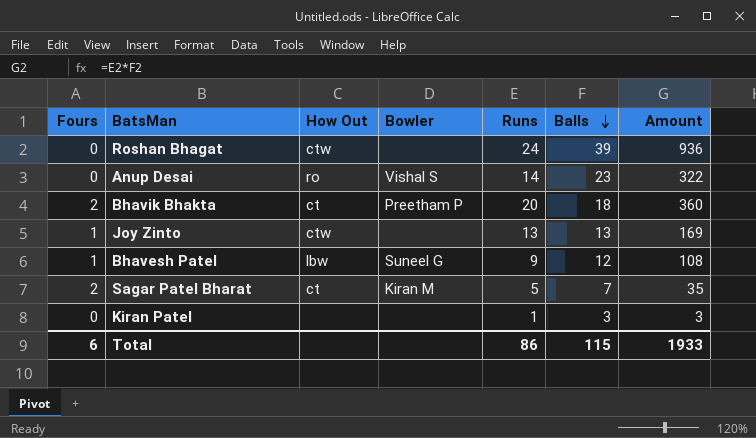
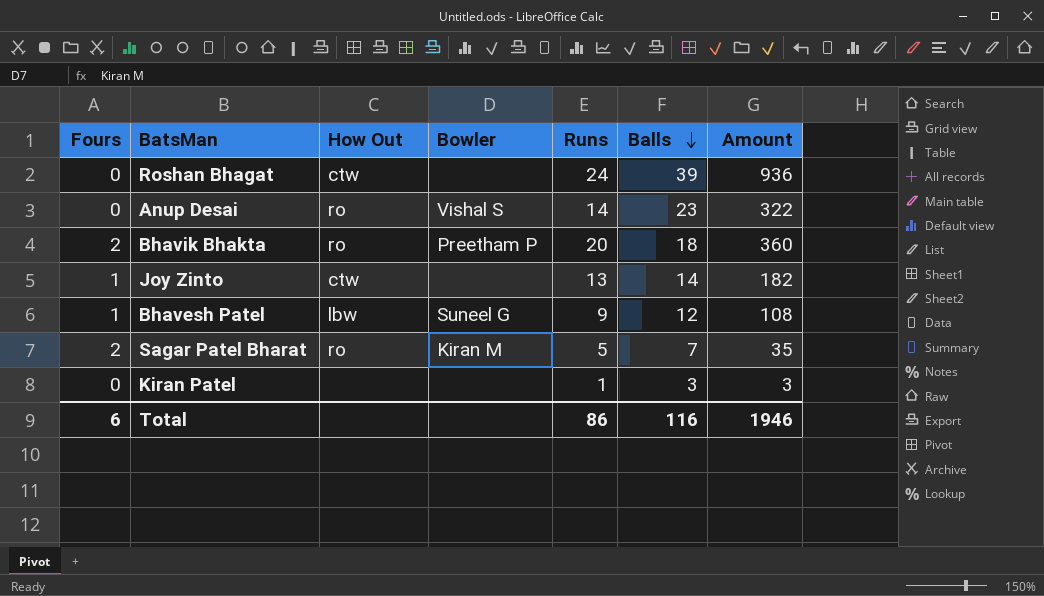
Bhavik Bhakta | How Out: ct -> ro
Joy Zinto | Balls: 13 -> 14
Joy Zinto | Amount: 169 -> 182
Sagar Patel Bharat | How Out: ct -> ro
Total | Balls: 115 -> 116
Total | Amount: 1933 -> 1946

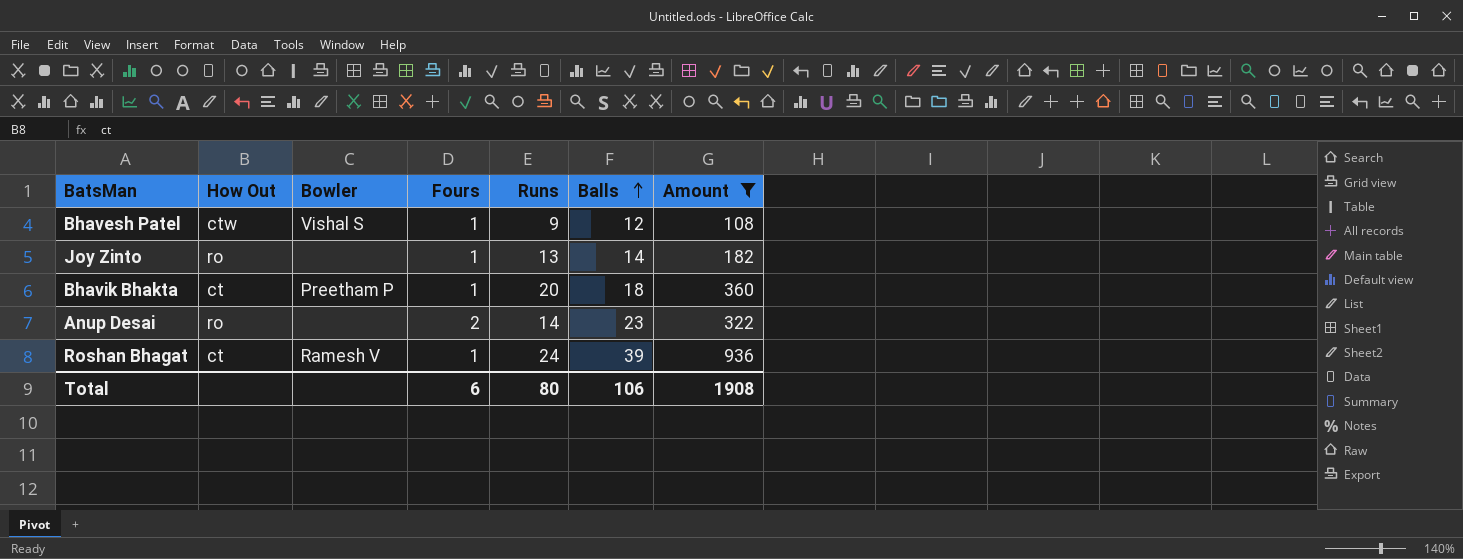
filter: none -> Amount >= 108
row order: Balls descending -> Balls ascending
column Fours | position: 1 -> 4
Bhavesh Patel | How Out: lbw -> ctw
Bhavesh Patel | Bowler: Suneel G -> Vishal S
Joy Zinto | How Out: ctw -> ro
Bhavik Bhakta | How Out: ro -> ct
Bhavik Bhakta | Fours: 2 -> 1
Anup Desai | Bowler: Vishal S -> none
Anup Desai | Fours: 0 -> 2
Roshan Bhagat | How Out: ctw -> ct
Roshan Bhagat | Bowler: none -> Ramesh V
Roshan Bhagat | Fours: 0 -> 1
Total | Runs: 86 -> 80
Total | Balls: 116 -> 106
Total | Amount: 1946 -> 1908

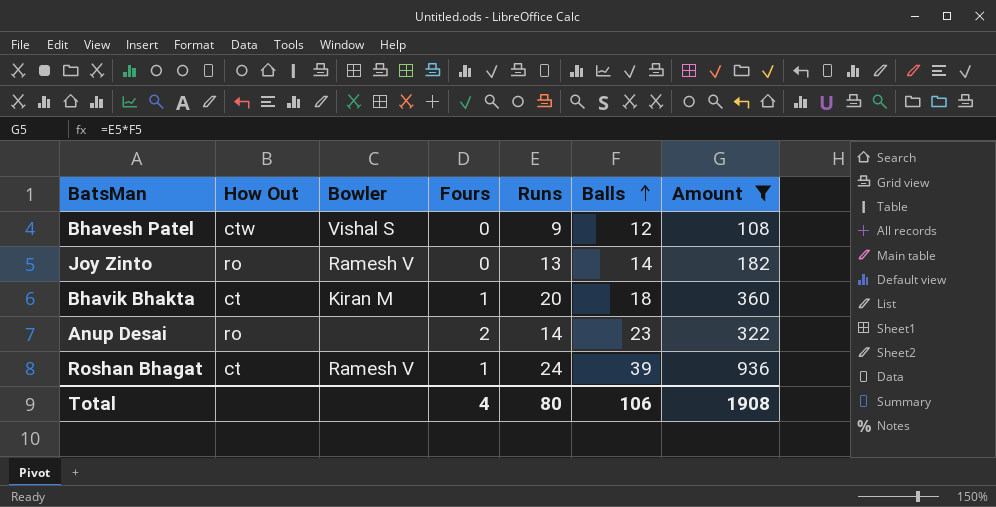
Bhavesh Patel | Fours: 1 -> 0
Joy Zinto | Bowler: none -> Ramesh V
Joy Zinto | Fours: 1 -> 0
Bhavik Bhakta | Bowler: Preetham P -> Kiran M
Total | Fours: 6 -> 4

